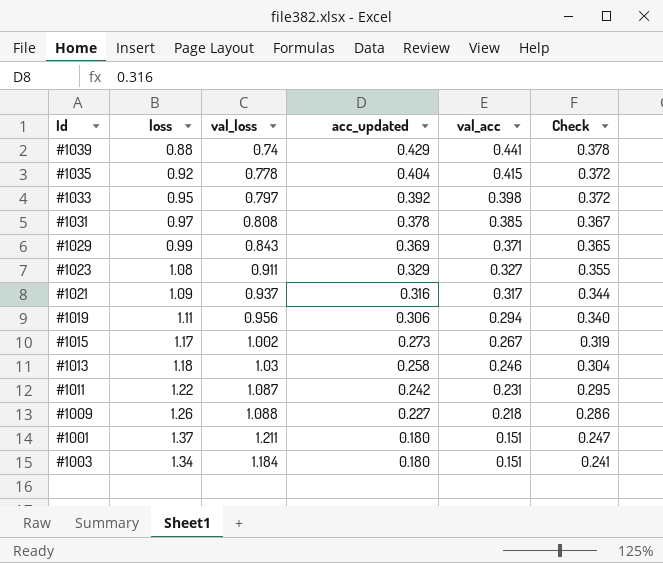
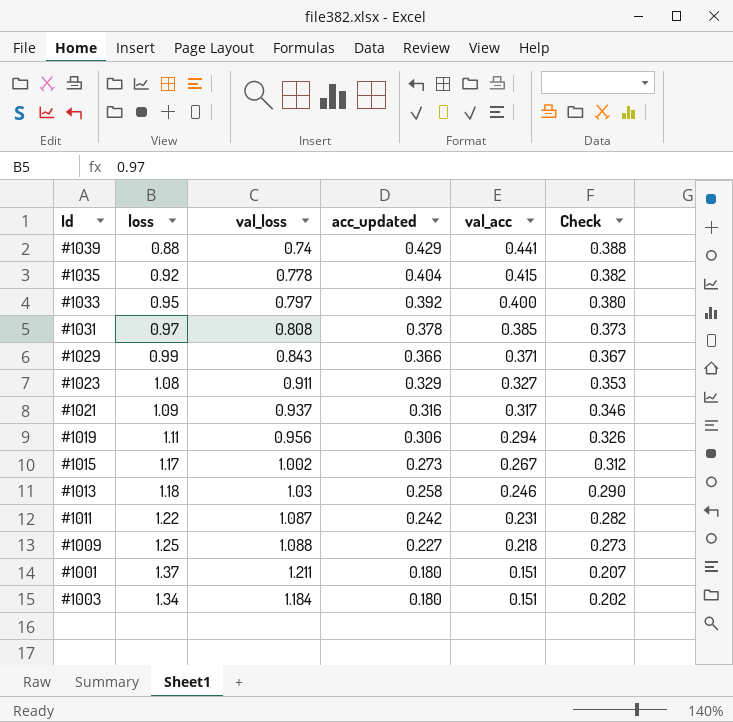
column Check | formula: [loss] * [acc_updated] -> [loss] * [val_acc]
#1033 | val_acc: 0.398 -> 0.400
#1029 | acc_updated: 0.369 -> 0.366
#1009 | loss: 1.26 -> 1.25

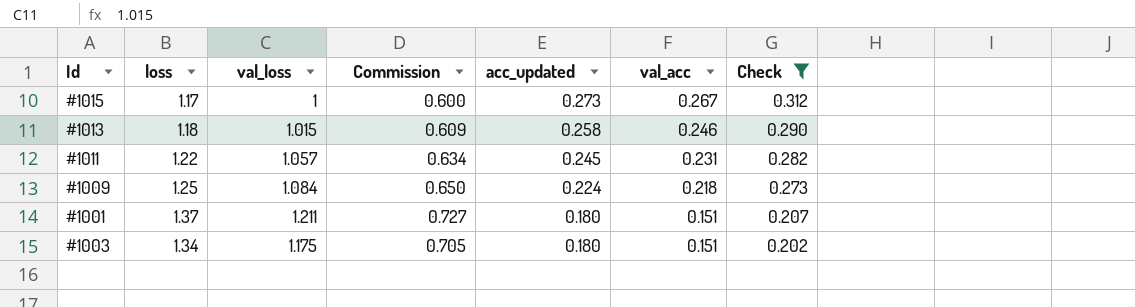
filter: none -> Check <= 0.312
column Commission | formula: none -> [val_loss] * 0.6
#1015 | val_loss: 1.002 -> 1
#1013 | val_loss: 1.03 -> 1.015
#1011 | val_loss: 1.087 -> 1.057
#1011 | acc_updated: 0.242 -> 0.245
#1009 | val_loss: 1.088 -> 1.084
#1009 | acc_updated: 0.227 -> 0.224
#1003 | val_loss: 1.184 -> 1.175

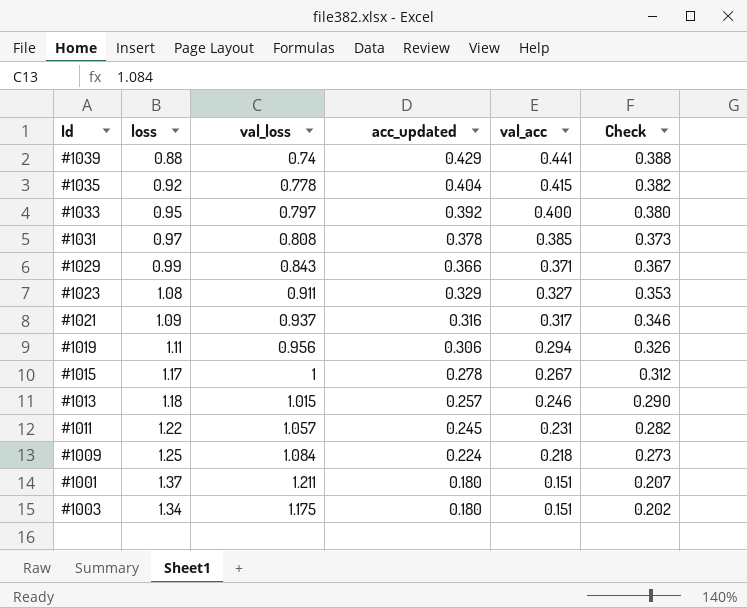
filter: Check <= 0.312 -> none
column Commission | formula: [val_loss] * 0.6 -> none
#1015 | acc_updated: 0.273 -> 0.278
#1013 | acc_updated: 0.258 -> 0.257

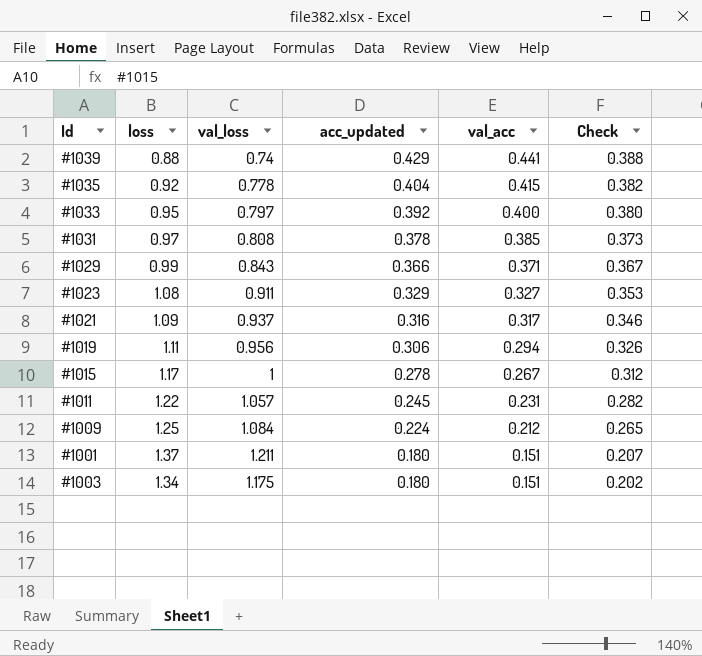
row #1013: 1.18 | 1.015 | 0.257 | 0.246 | 0.290 -> none
#1009 | val_acc: 0.218 -> 0.212
#1009 | Check: 0.273 -> 0.265

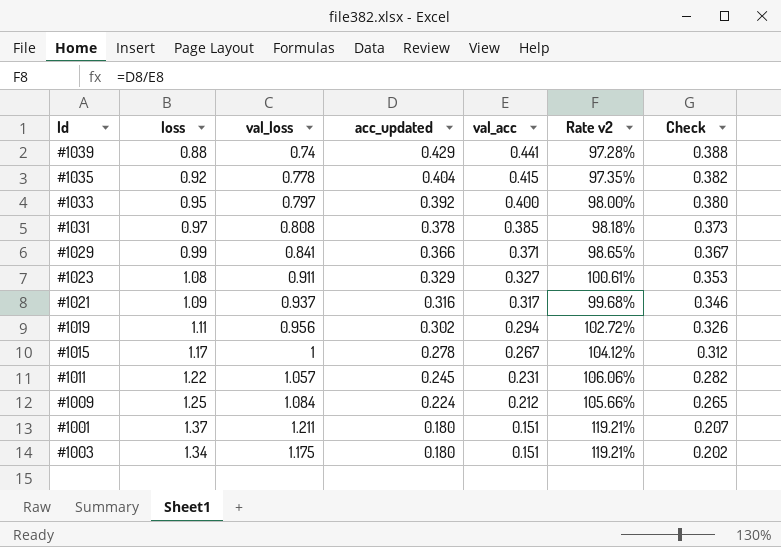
column Rate v2 | formula: none -> [acc_updated] / [val_acc]
#1029 | val_loss: 0.843 -> 0.841
#1019 | acc_updated: 0.306 -> 0.302

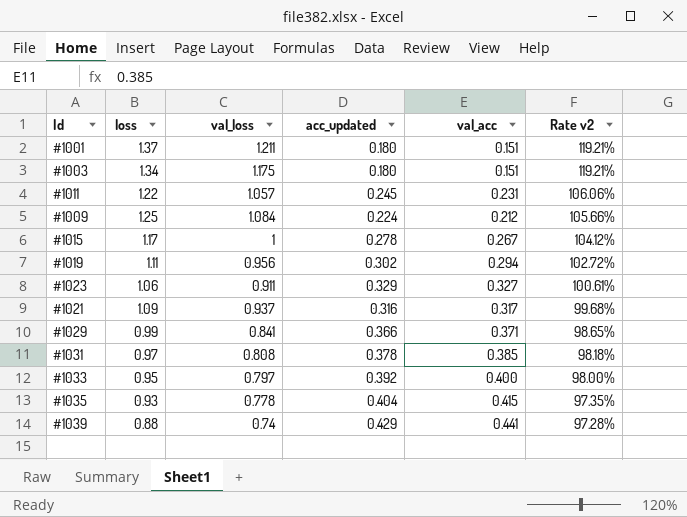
row order: acc_updated descending -> Rate v2 descending
column Check | formula: [loss] * [val_acc] -> none
#1023 | loss: 1.08 -> 1.06
#1035 | loss: 0.92 -> 0.93

